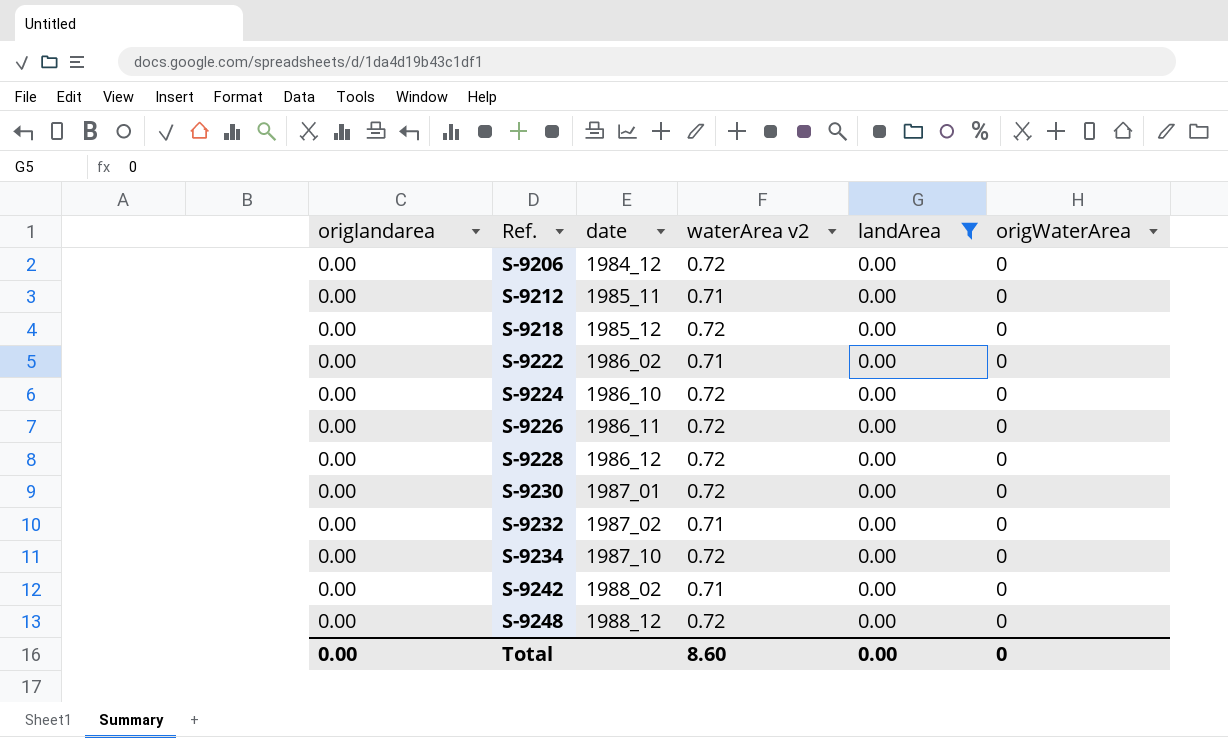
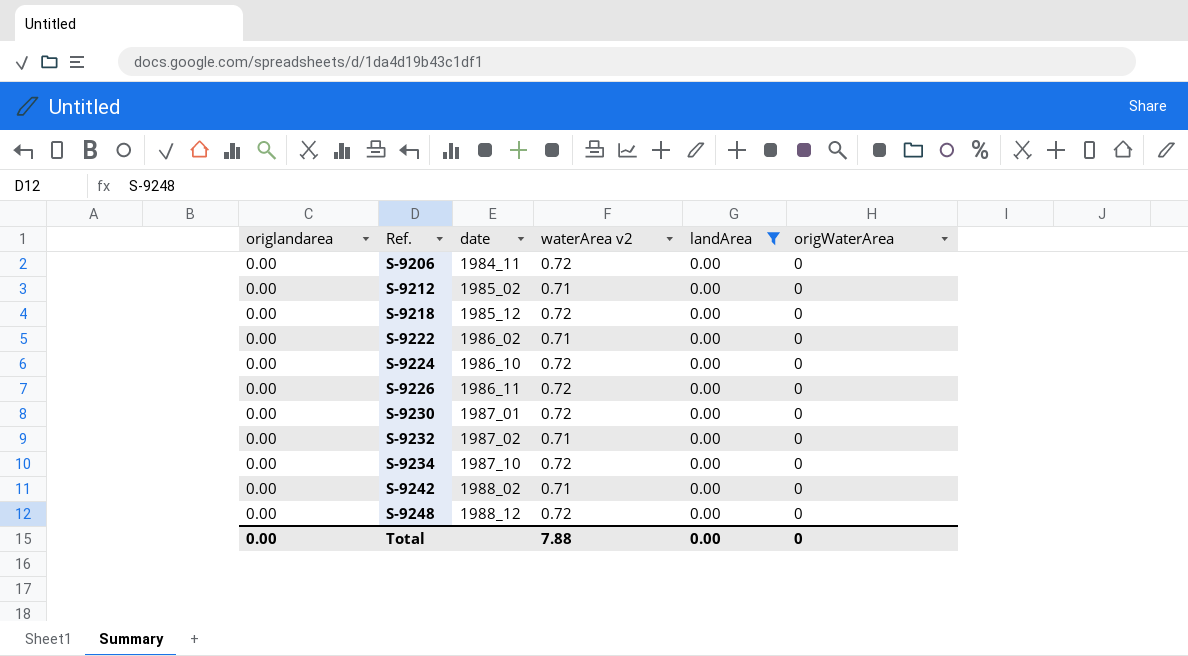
row S-9228: 0.00 | 1986_12 | 0.72 | 0.00 | 0 -> none
S-9206 | date: 1984_12 -> 1984_11
S-9212 | date: 1985_11 -> 1985_02
Total | waterArea v2: 8.60 -> 7.88

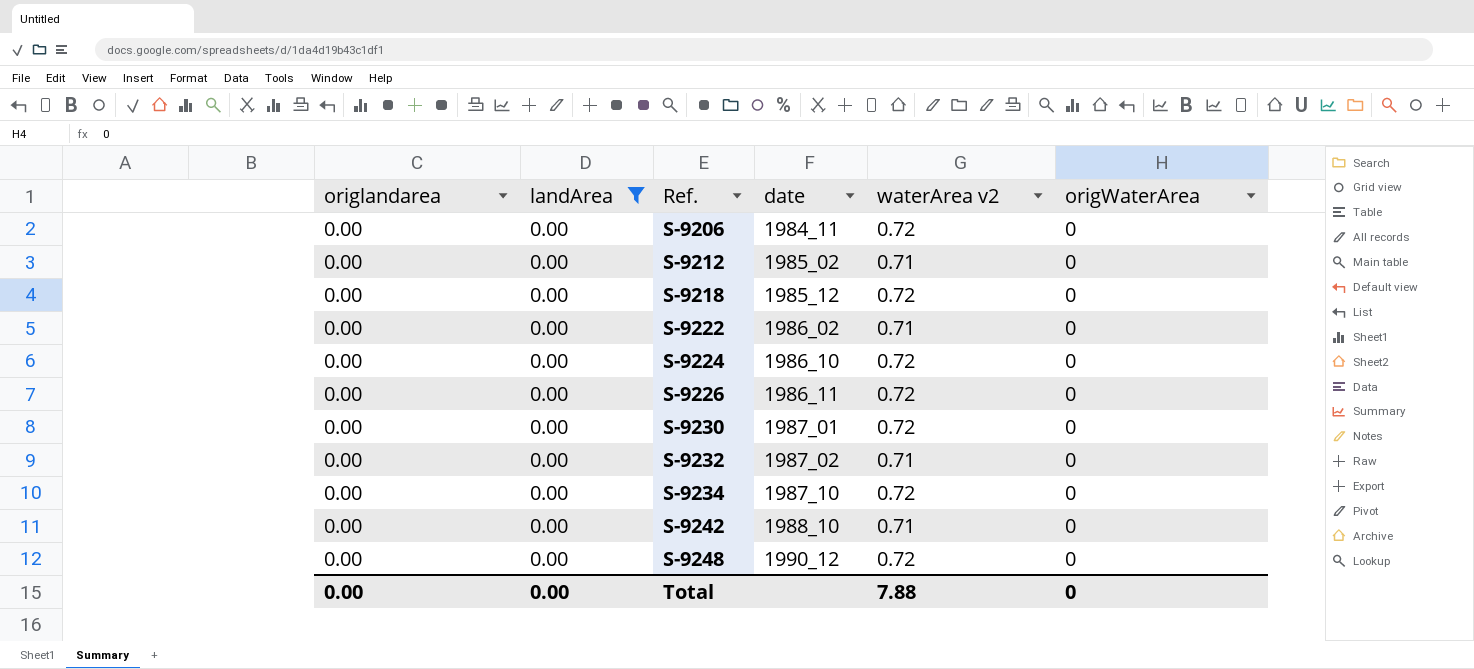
column landArea | position: 5 -> 2
S-9242 | date: 1988_02 -> 1988_10
S-9248 | date: 1988_12 -> 1990_12

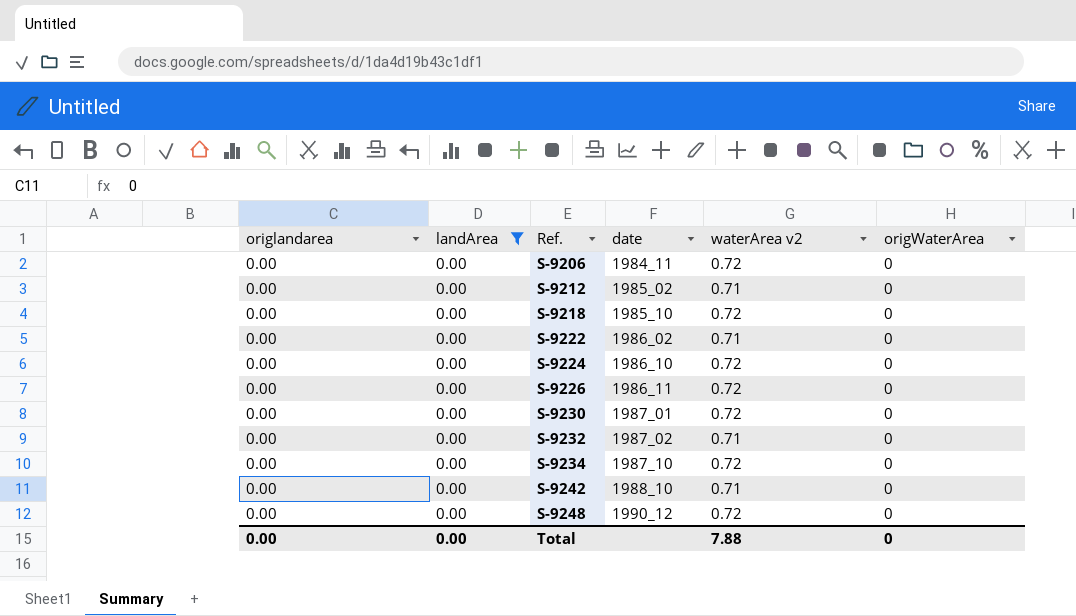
S-9218 | date: 1985_12 -> 1985_10

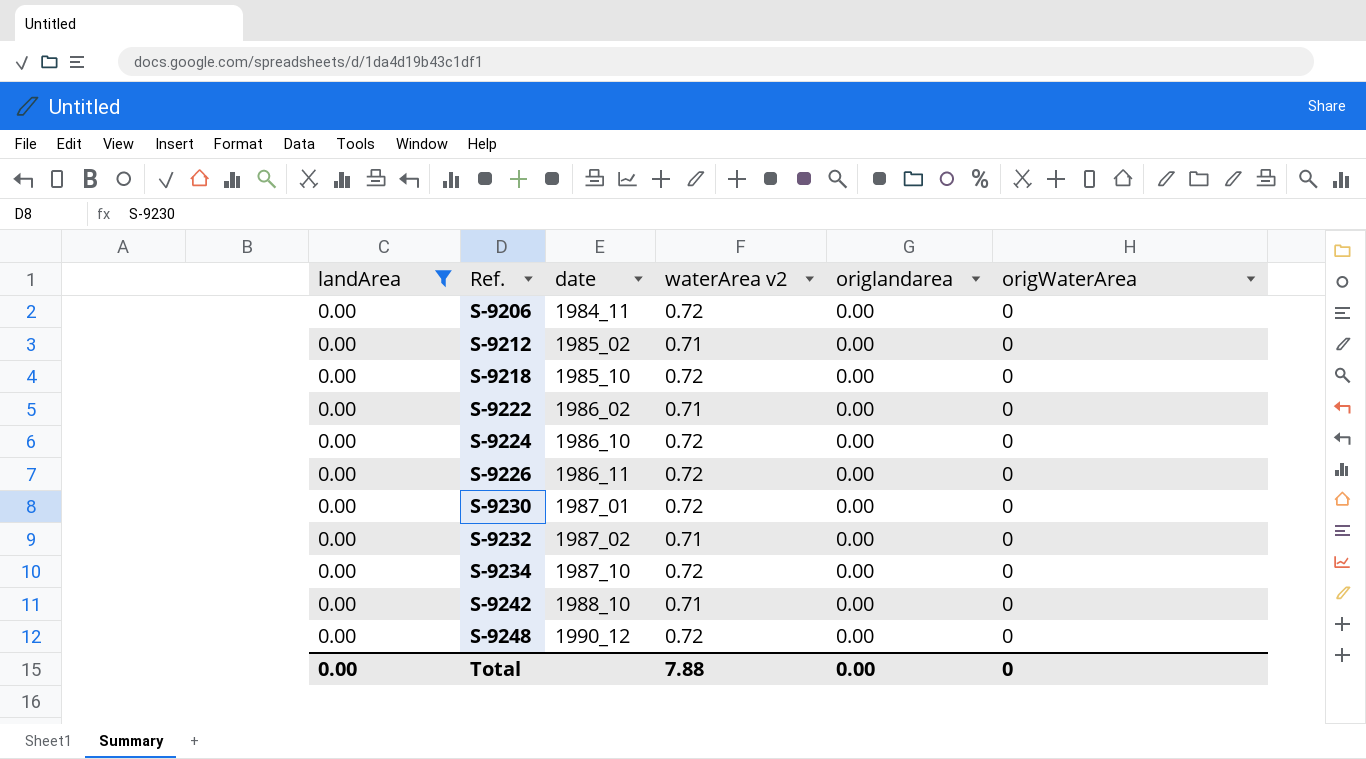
column origlandarea | position: 1 -> 5

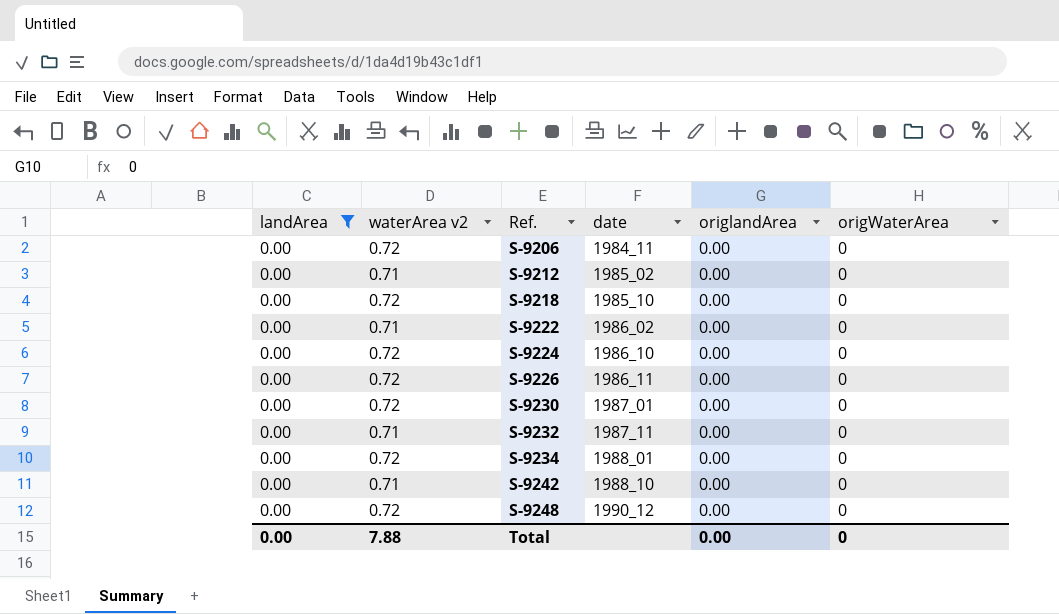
column waterArea v2 | position: 4 -> 2
column name: origlandarea -> origlandArea
S-9232 | date: 1987_02 -> 1987_11
S-9234 | date: 1987_10 -> 1988_01

